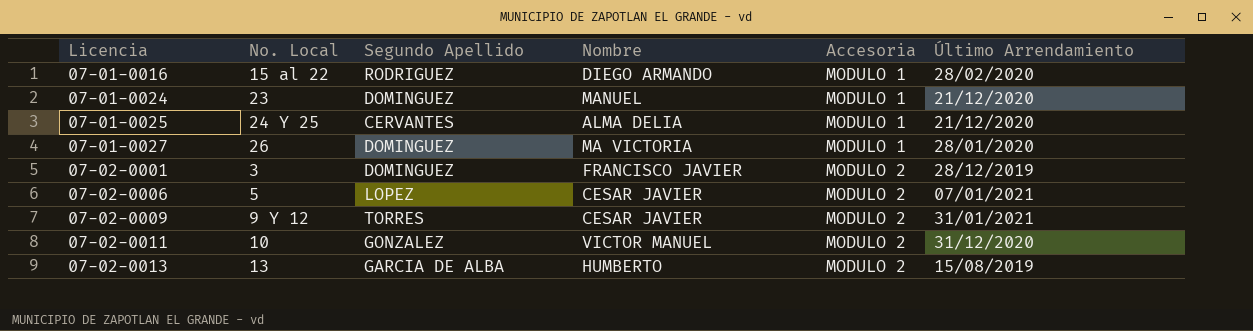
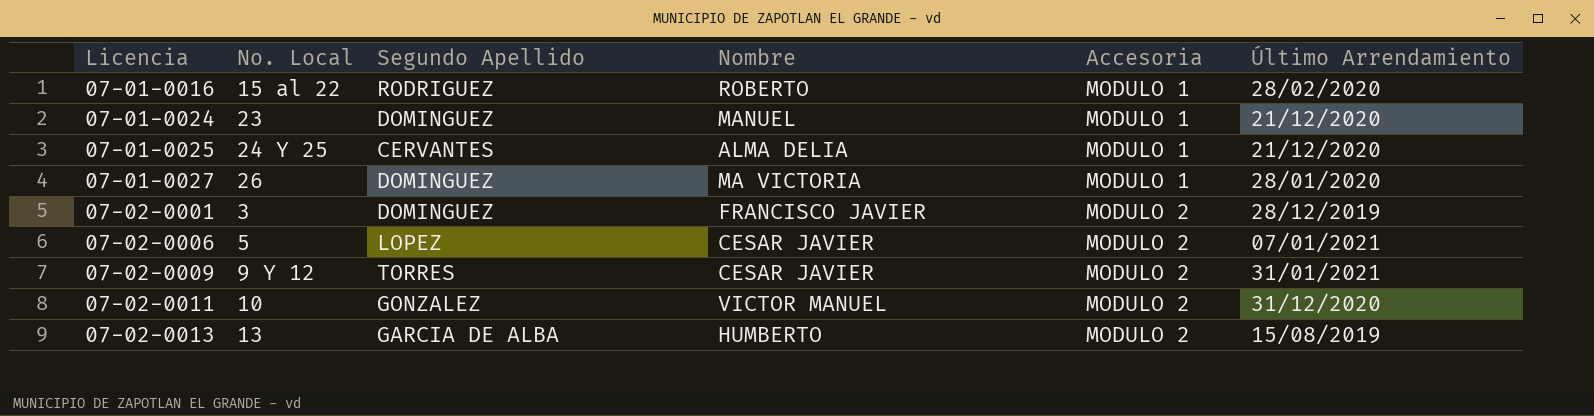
07-01-0016 | Nombre: DIEGO ARMANDO -> ROBERTO

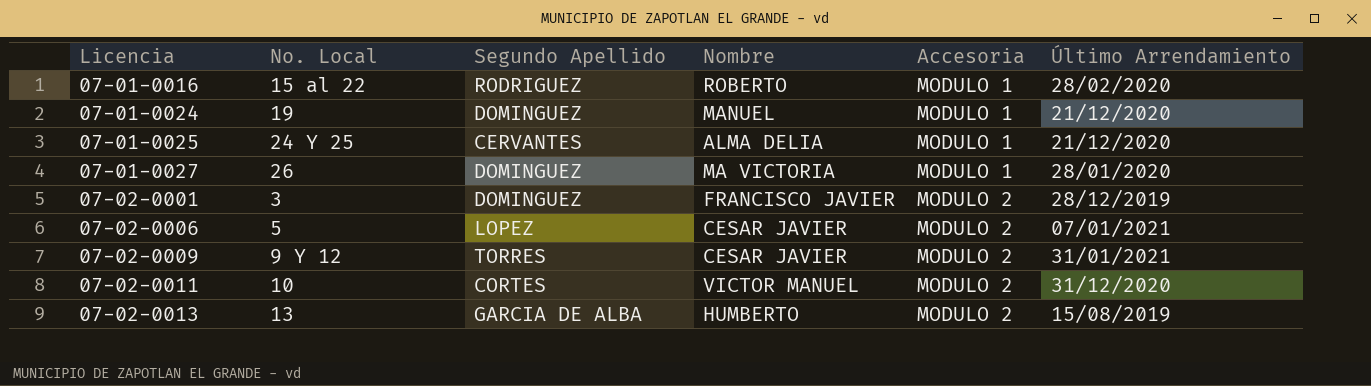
07-01-0024 | No. Local: 23 -> 19
07-02-0011 | Segundo Apellido: GONZALEZ -> CORTES

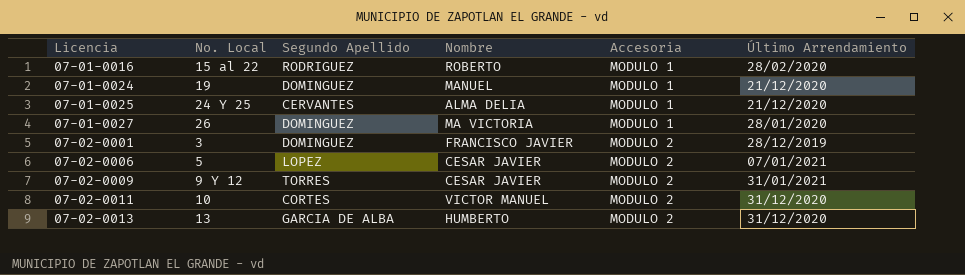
07-02-0013 | Último Arrendamiento: 15/08/2019 -> 31/12/2020

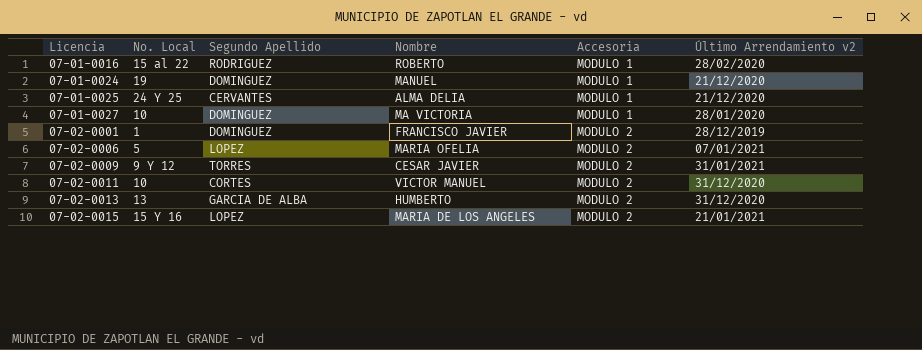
column name: Último Arrendamiento -> Último Arrendamiento v2
07-01-0027 | No. Local: 26 -> 10
07-02-0001 | No. Local: 3 -> 1
07-02-0006 | Nombre: CESAR JAVIER -> MARIA OFELIA
row 07-02-0015: none -> 15 Y 16 | LOPEZ | MARIA DE LOS ANGELES | MODULO 2 | 21/01/2021

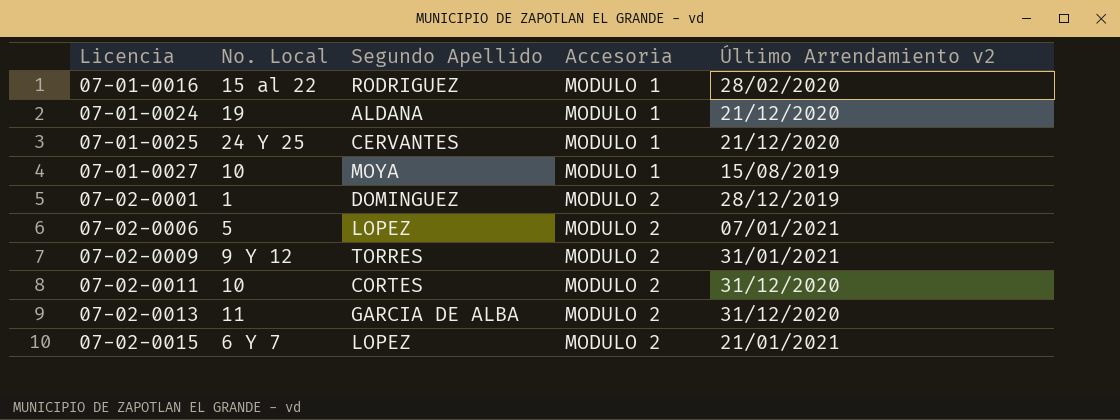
column Nombre | position: 4 -> none
07-01-0024 | Segundo Apellido: DOMINGUEZ -> ALDANA
07-01-0027 | Segundo Apellido: DOMINGUEZ -> MOYA
07-01-0027 | Último Arrendamiento v2: 28/01/2020 -> 15/08/2019
07-02-0013 | No. Local: 13 -> 11
07-02-0015 | No. Local: 15 Y 16 -> 6 Y 7

